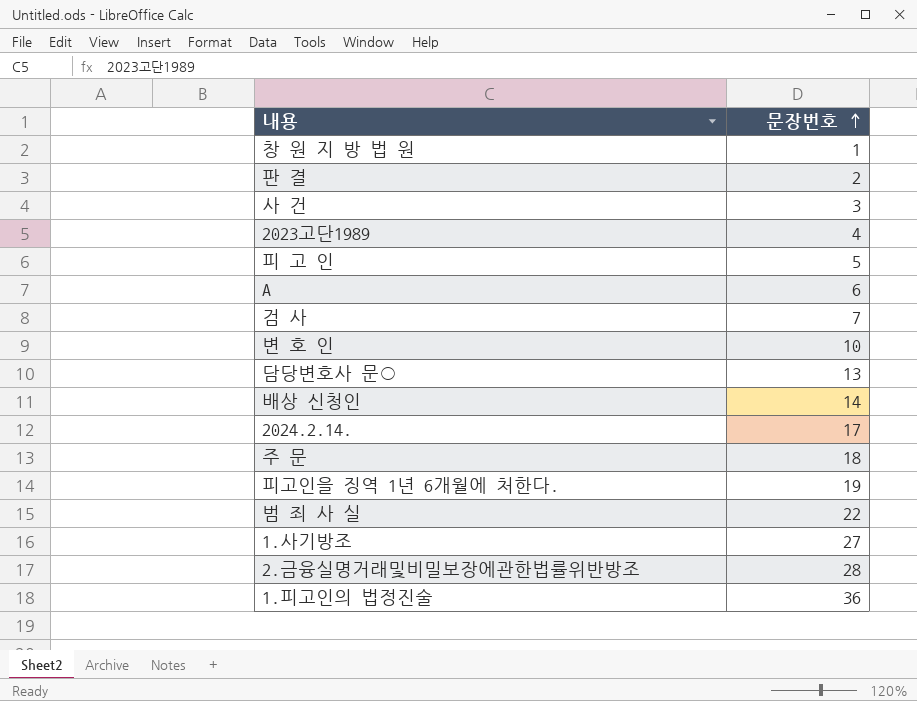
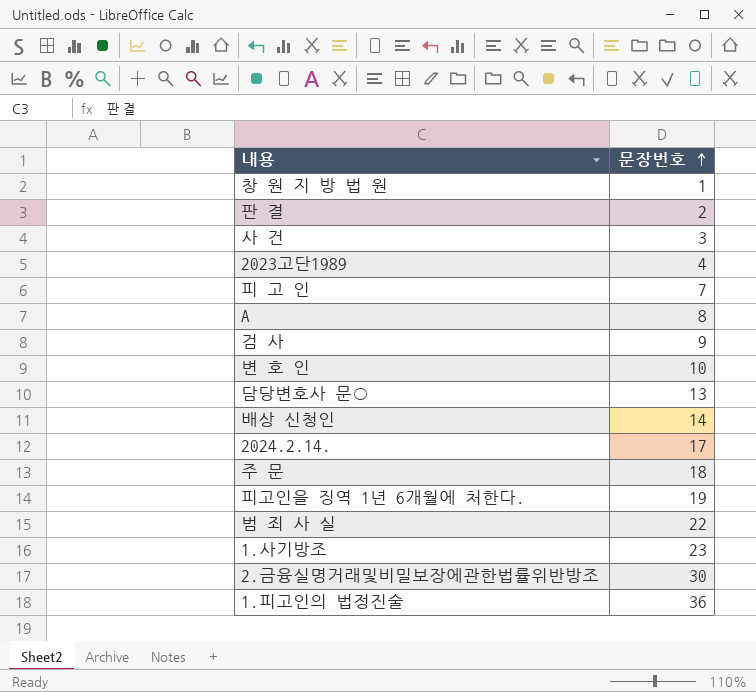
피 고 인 | 문장번호: 5 -> 7
A | 문장번호: 6 -> 8
검 사 | 문장번호: 7 -> 9
1.사기방조 | 문장번호: 27 -> 23
2.금융실명거래및비밀보장에관한법률위반방조 | 문장번호: 28 -> 30

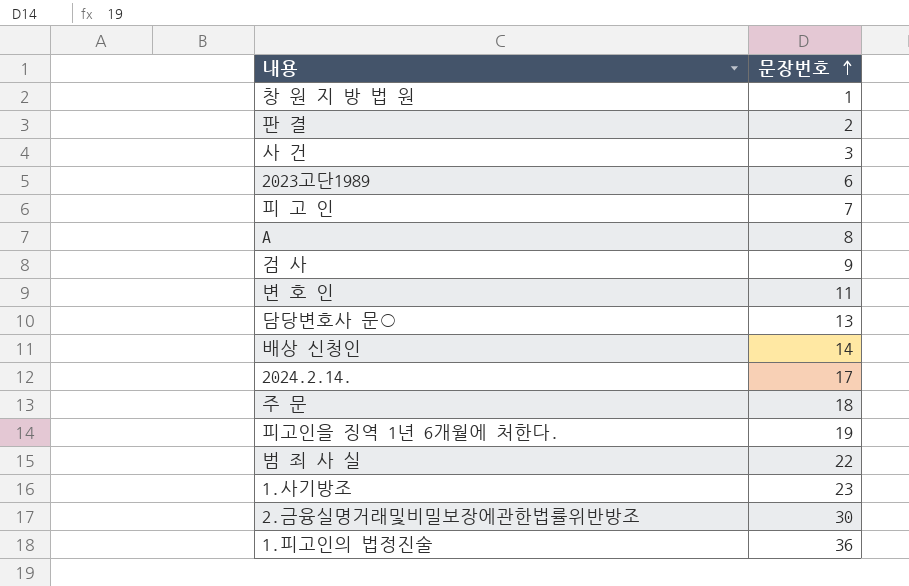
2023고단1989 | 문장번호: 4 -> 6
변 호 인 | 문장번호: 10 -> 11

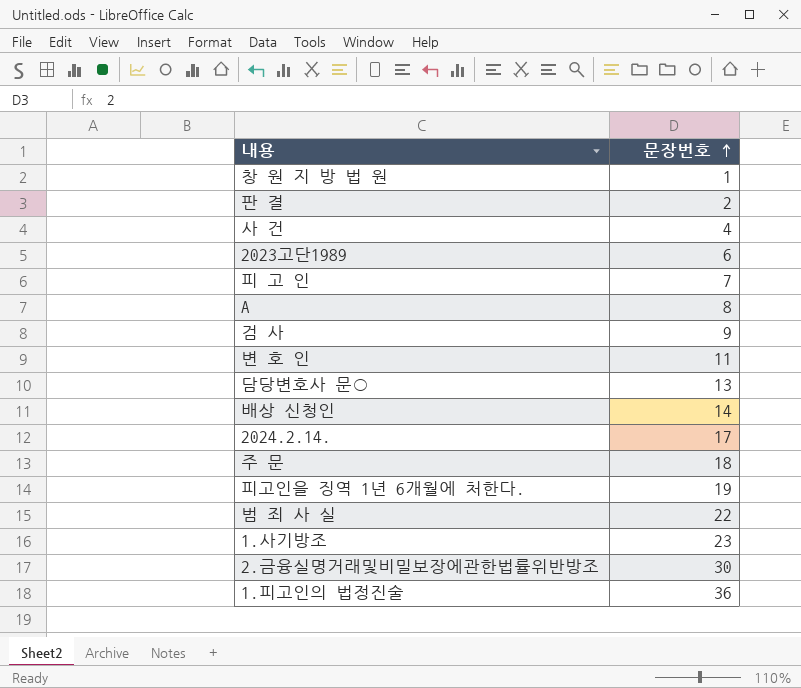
사 건 | 문장번호: 3 -> 4

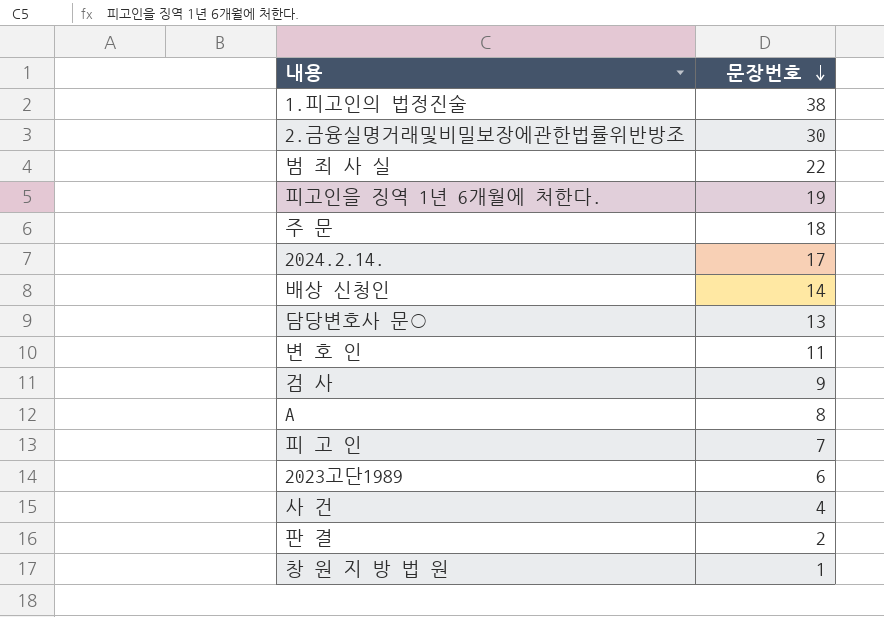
row order: 문장번호 ascending -> 문장번호 descending
row 1.사기방조: 23 -> none
1.피고인의 법정진술 | 문장번호: 36 -> 38

